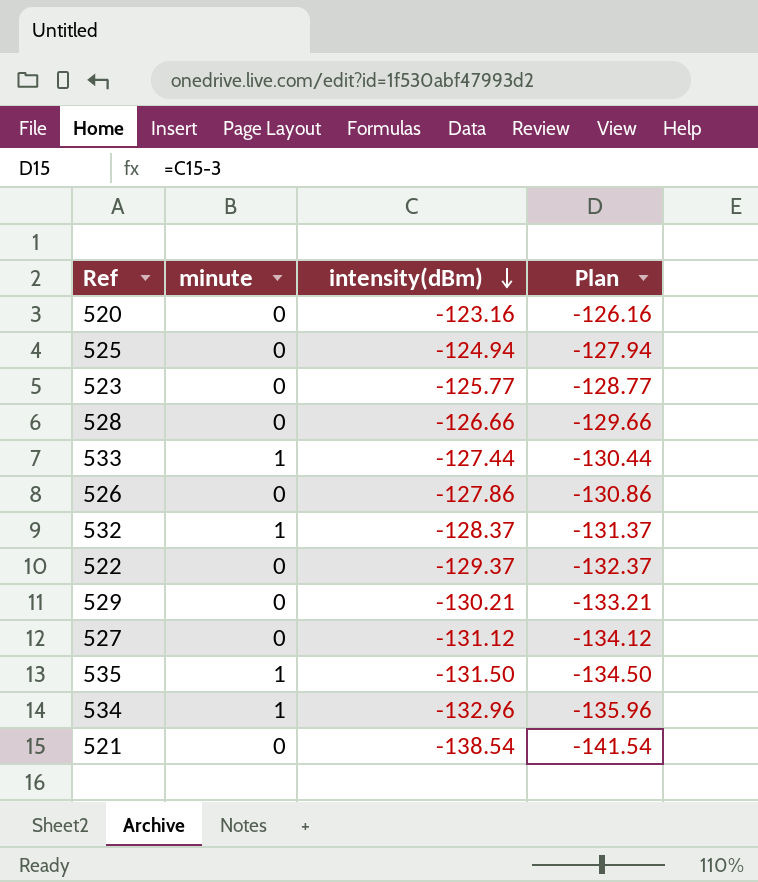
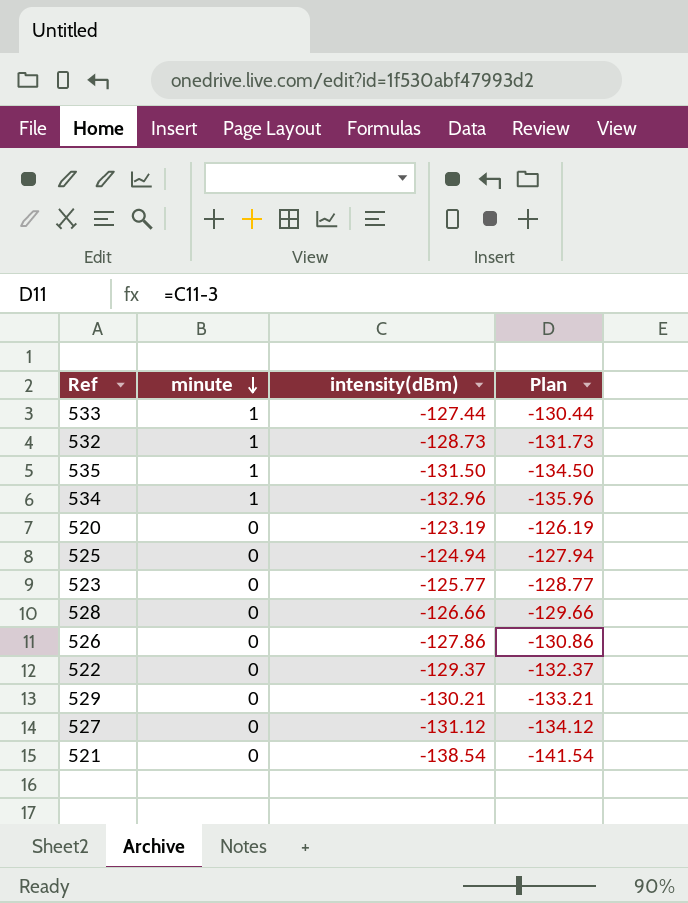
row order: intensity(dBm) descending -> minute descending
532 | intensity(dBm): -128.37 -> -128.73
532 | Plan: -131.37 -> -131.73
520 | intensity(dBm): -123.16 -> -123.19
520 | Plan: -126.16 -> -126.19

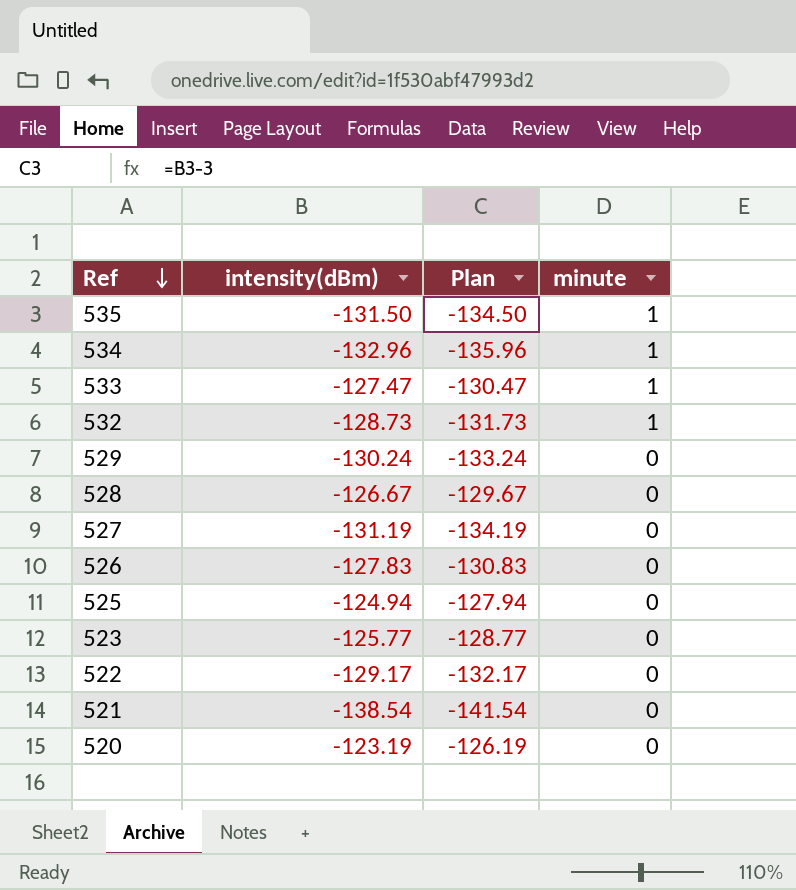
row order: minute descending -> Ref descending
column minute | position: 2 -> 4
533 | intensity(dBm): -127.44 -> -127.47
533 | Plan: -130.44 -> -130.47
529 | intensity(dBm): -130.21 -> -130.24
529 | Plan: -133.21 -> -133.24
528 | intensity(dBm): -126.66 -> -126.67
528 | Plan: -129.66 -> -129.67
527 | intensity(dBm): -131.12 -> -131.19
527 | Plan: -134.12 -> -134.19
526 | intensity(dBm): -127.86 -> -127.83
526 | Plan: -130.86 -> -130.83
522 | intensity(dBm): -129.37 -> -129.17
522 | Plan: -132.37 -> -132.17

